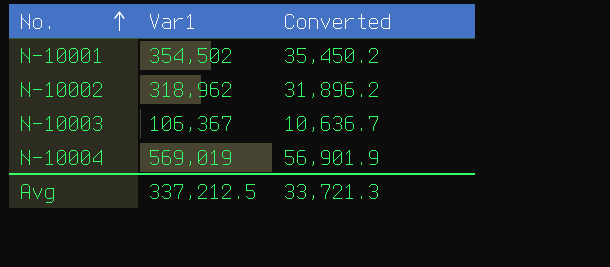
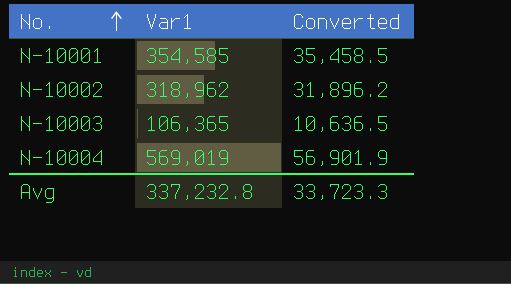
N-10001 | Var1: 354,502 -> 354,585
N-10001 | Converted: 35,450.2 -> 35,458.5
N-10003 | Var1: 106,367 -> 106,365
N-10003 | Converted: 10,636.7 -> 10,636.5
Avg | Var1: 337,212.5 -> 337,232.8
Avg | Converted: 33,721.3 -> 33,723.3

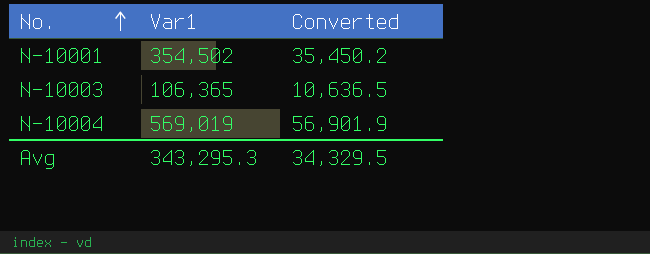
row N-10002: 318,962 | 31,896.2 -> none
N-10001 | Var1: 354,585 -> 354,502
N-10001 | Converted: 35,458.5 -> 35,450.2
Avg | Var1: 337,232.8 -> 343,295.3
Avg | Converted: 33,723.3 -> 34,329.5

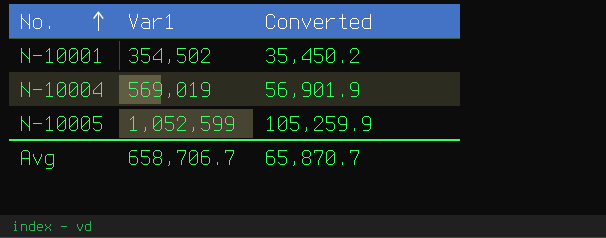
row N-10003: 106,365 | 10,636.5 -> none
row N-10005: none -> 1,052,599 | 105,259.9
Avg | Var1: 343,295.3 -> 658,706.7
Avg | Converted: 34,329.5 -> 65,870.7

